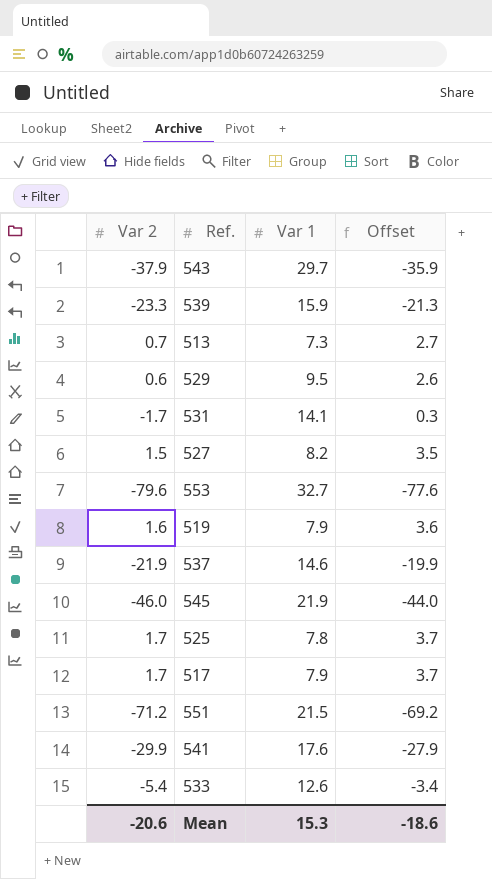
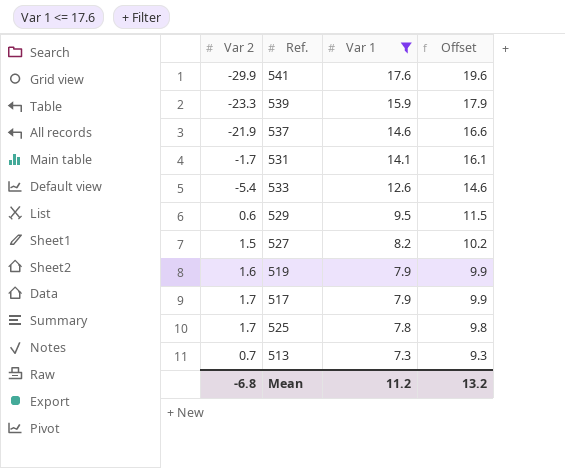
filter: none -> Var 1 <= 17.6
row order: none -> Var 1 descending
column Offset | formula: [Var 2] + 2 -> [Var 1] + 2
Mean | Var 2: -20.6 -> -6.8
Mean | Var 1: 15.3 -> 11.2
Mean | Offset: -18.6 -> 13.2

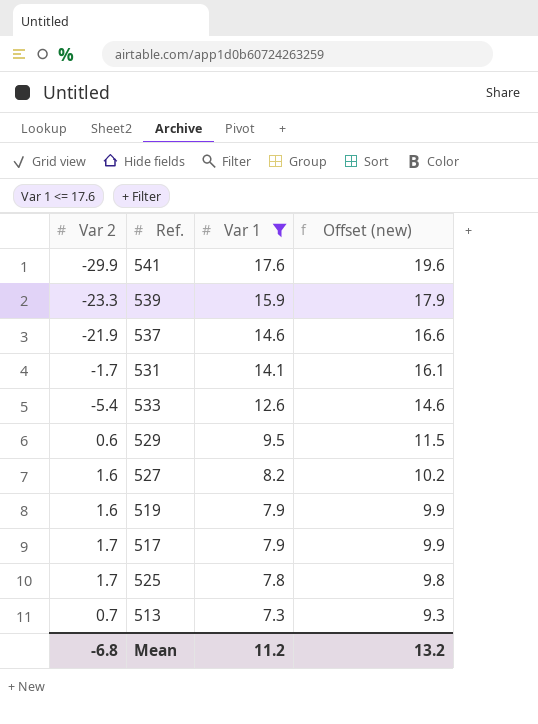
column name: Offset -> Offset (new)
527 | Var 2: 1.5 -> 1.6

